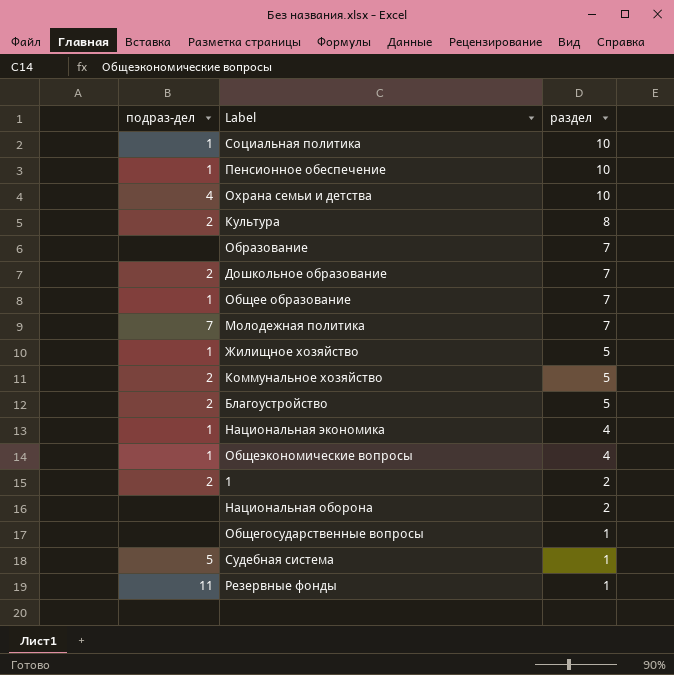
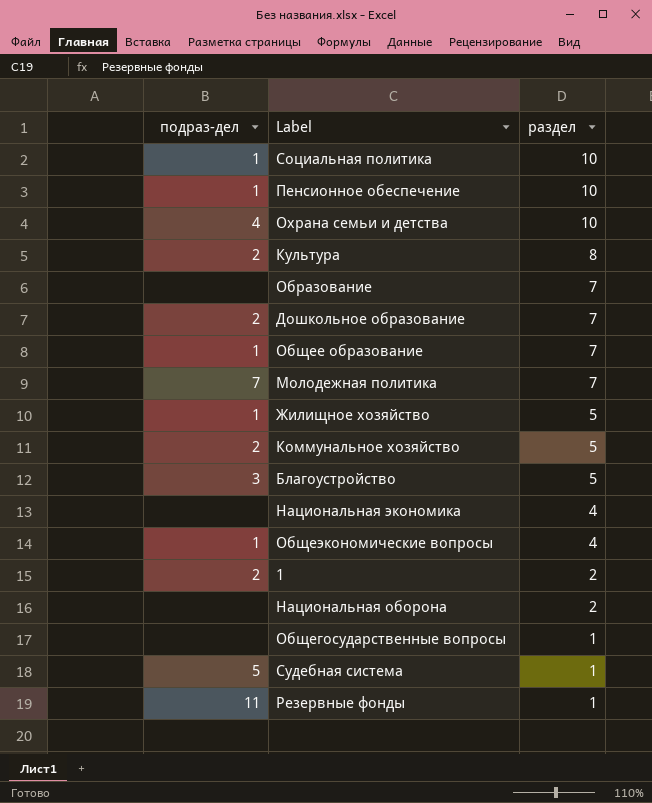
Благоустройство | подраз-дел: 2 -> 3
Национальная экономика | подраз-дел: 1 -> none

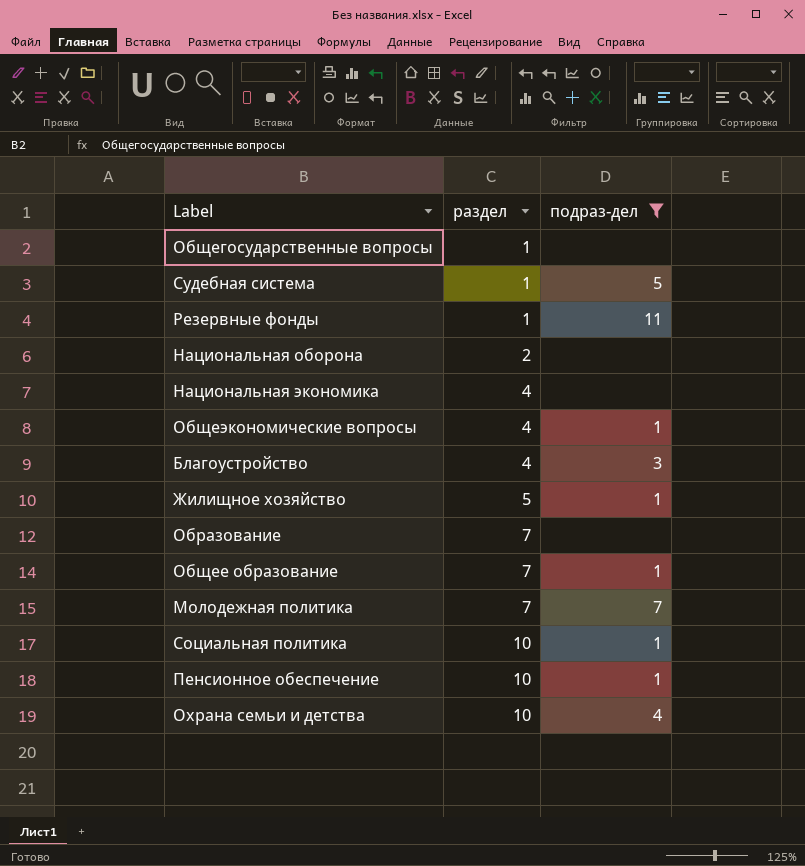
filter: none -> подраз-дел != 2
row order: раздел descending -> раздел ascending
column подраз-дел | position: 1 -> 3
Благоустройство | раздел: 5 -> 4

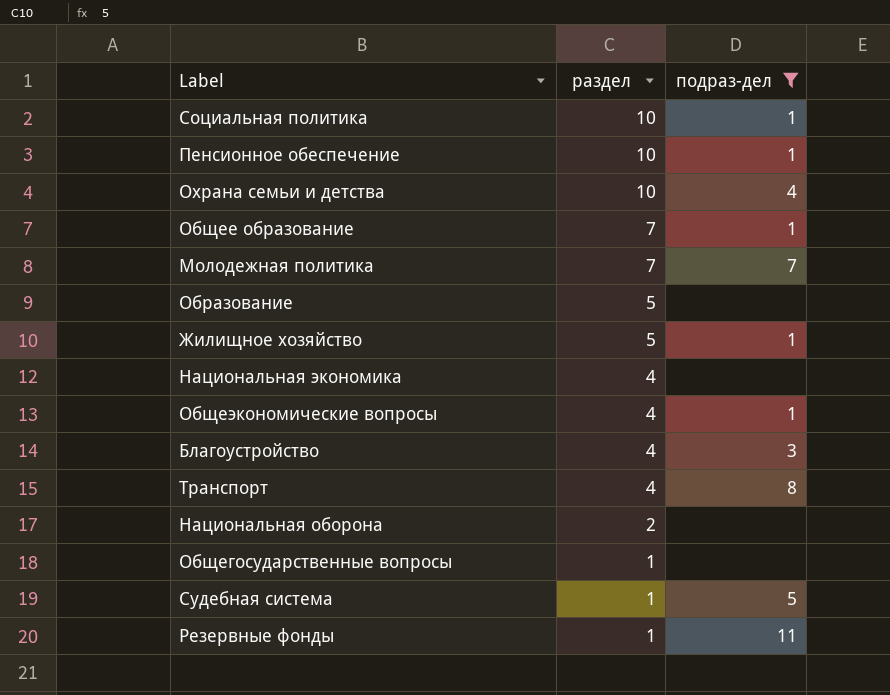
row order: раздел ascending -> раздел descending
Образование | раздел: 7 -> 5
row Транспорт: none -> 4 | 8

